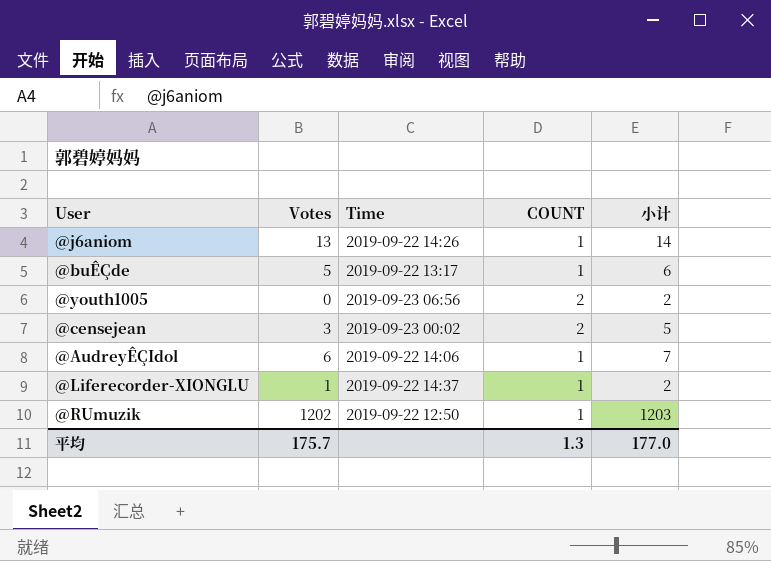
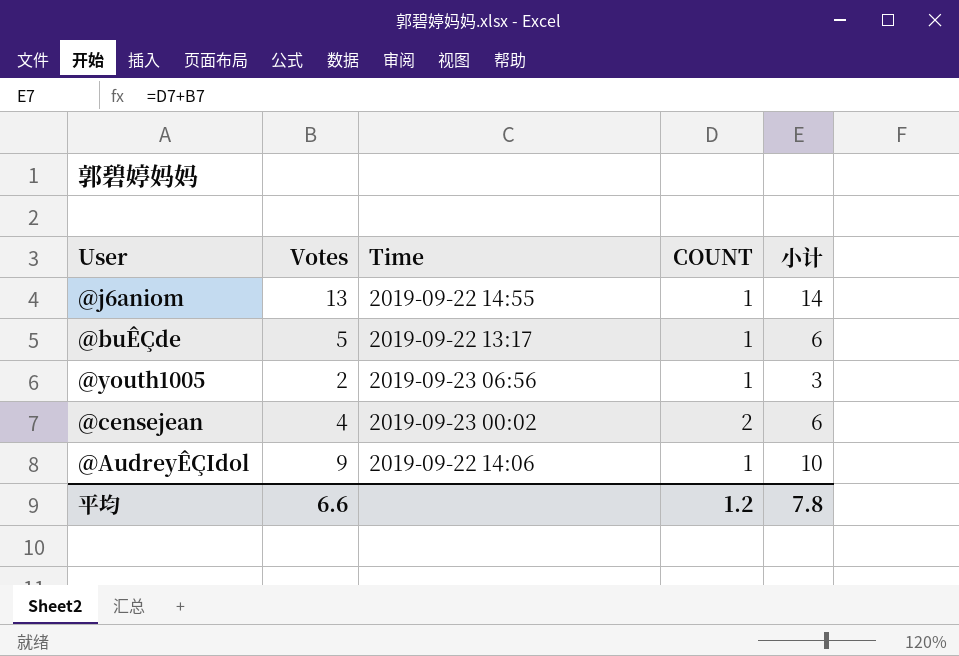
row @Liferecorder-XIONGLU: 1 | 2019-09-22 14:37 | 1 | 2 -> none
row @RUmuzik: 1202 | 2019-09-22 12:50 | 1 | 1203 -> none
@j6aniom | Time: 2019-09-22 14:26 -> 2019-09-22 14:55
@youth1005 | Votes: 0 -> 2
@youth1005 | COUNT: 2 -> 1
@youth1005 | 小计: 2 -> 3
@censejean | Votes: 3 -> 4
@censejean | 小计: 5 -> 6
@AudreyÊÇIdol | Votes: 6 -> 9
@AudreyÊÇIdol | 小计: 7 -> 10
平均 | Votes: 175.7 -> 6.6
平均 | COUNT: 1.3 -> 1.2
平均 | 小计: 177.0 -> 7.8

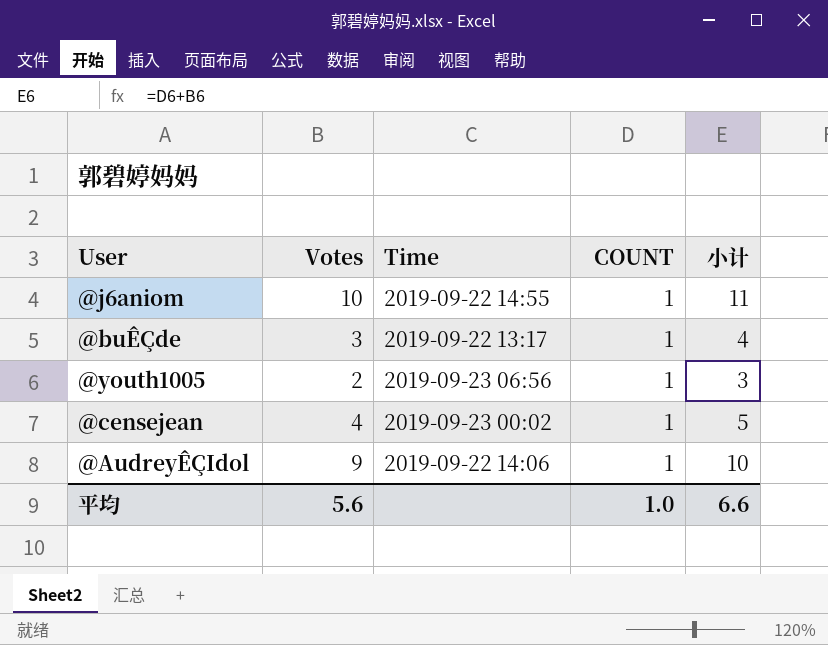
@j6aniom | Votes: 13 -> 10
@j6aniom | 小计: 14 -> 11
@buÊÇde | Votes: 5 -> 3
@buÊÇde | 小计: 6 -> 4
@censejean | COUNT: 2 -> 1
@censejean | 小计: 6 -> 5
平均 | Votes: 6.6 -> 5.6
平均 | COUNT: 1.2 -> 1.0
平均 | 小计: 7.8 -> 6.6

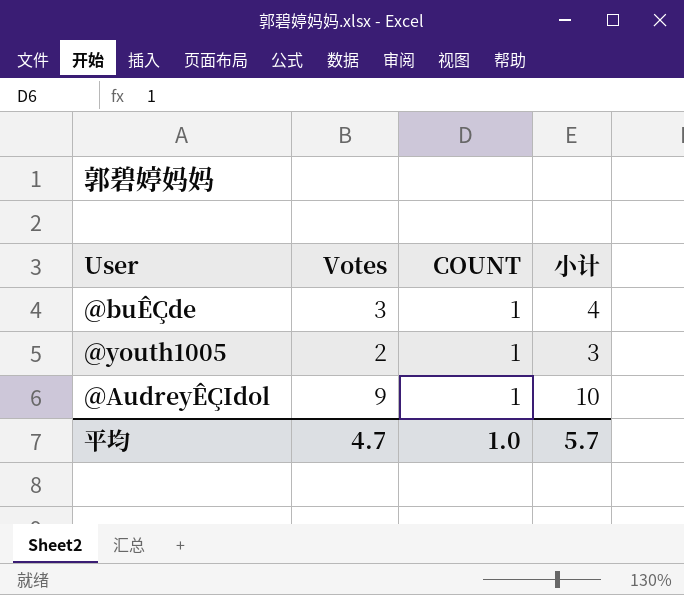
column Time | position: 3 -> none
row @j6aniom: 10 | 2019-09-22 14:55 | 1 | 11 -> none
row @censejean: 4 | 2019-09-23 00:02 | 1 | 5 -> none
平均 | Votes: 5.6 -> 4.7
平均 | 小计: 6.6 -> 5.7

